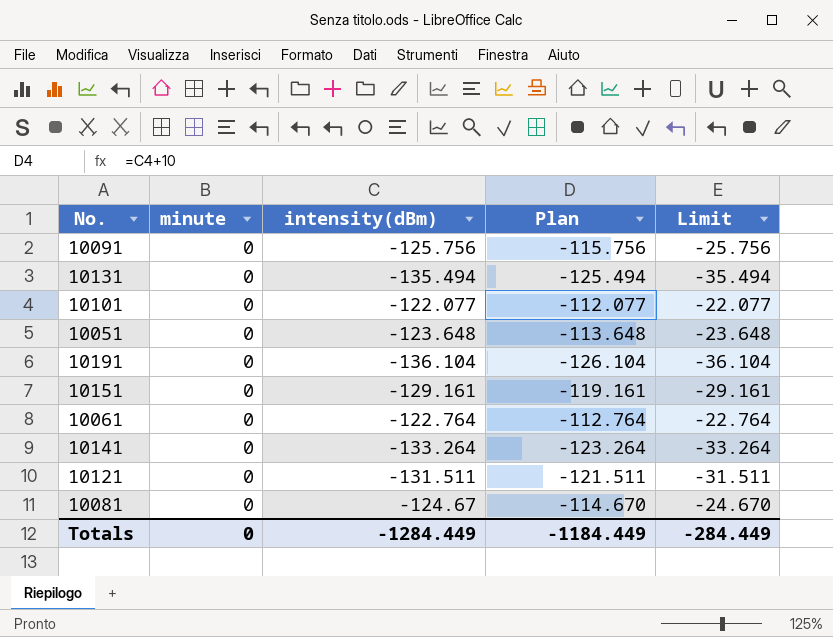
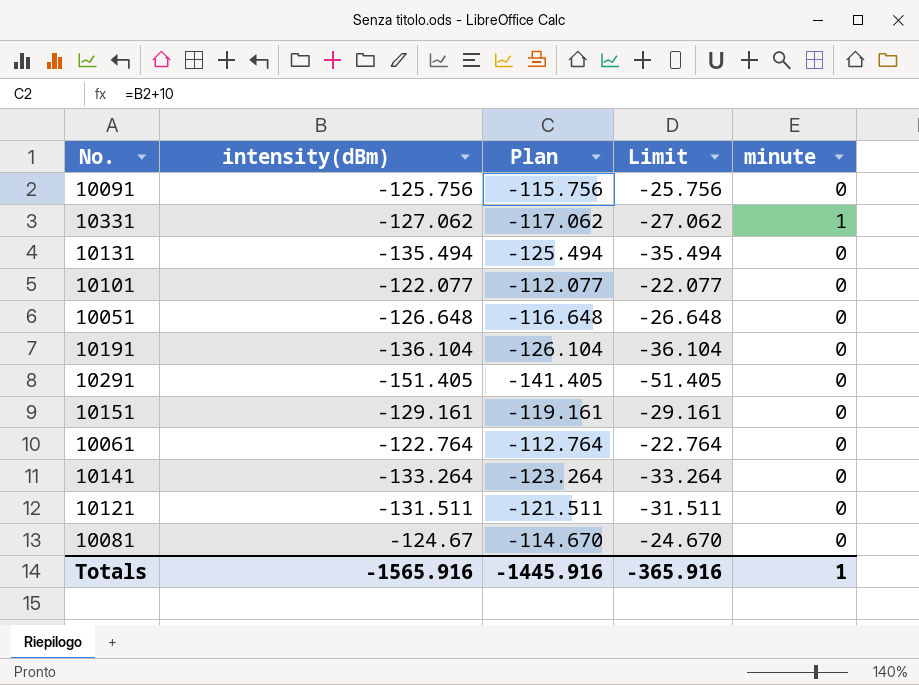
column minute | position: 2 -> 5
row 10331: none -> -127.062 | -117.062 | -27.062 | 1
10051 | intensity(dBm): -123.648 -> -126.648
10051 | Plan: -113.648 -> -116.648
10051 | Limit: -23.648 -> -26.648
row 10291: none -> -151.405 | -141.405 | -51.405 | 0
Totals | intensity(dBm): -1284.449 -> -1565.916
Totals | Plan: -1184.449 -> -1445.916
Totals | Limit: -284.449 -> -365.916
Totals | minute: 0 -> 1

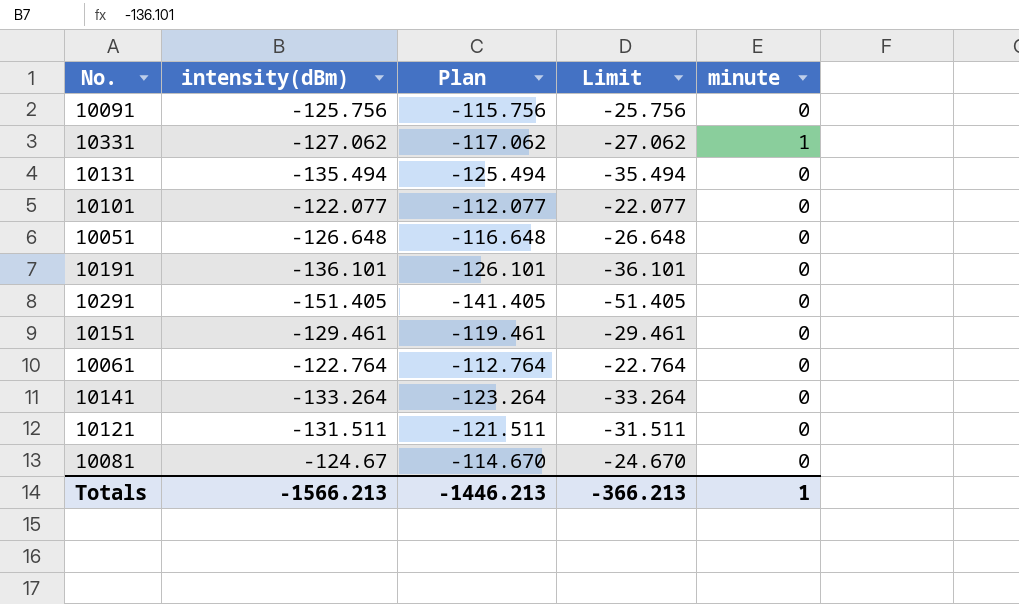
10191 | intensity(dBm): -136.104 -> -136.101
10191 | Plan: -126.104 -> -126.101
10191 | Limit: -36.104 -> -36.101
10151 | intensity(dBm): -129.161 -> -129.461
10151 | Plan: -119.161 -> -119.461
10151 | Limit: -29.161 -> -29.461
Totals | intensity(dBm): -1565.916 -> -1566.213
Totals | Plan: -1445.916 -> -1446.213
Totals | Limit: -365.916 -> -366.213

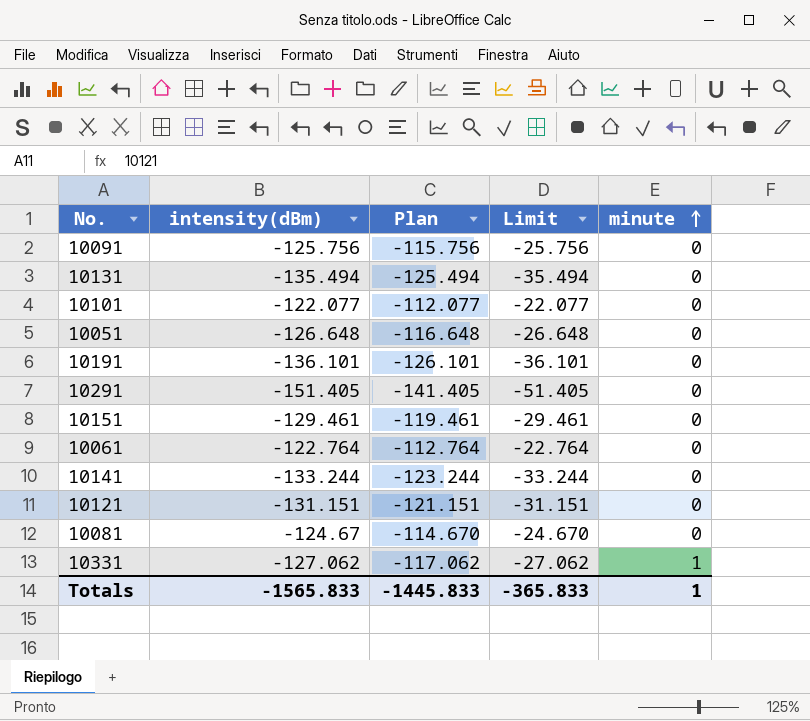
row order: none -> minute ascending
10141 | intensity(dBm): -133.264 -> -133.244
10141 | Plan: -123.264 -> -123.244
10141 | Limit: -33.264 -> -33.244
10121 | intensity(dBm): -131.511 -> -131.151
10121 | Plan: -121.511 -> -121.151
10121 | Limit: -31.511 -> -31.151
Totals | intensity(dBm): -1566.213 -> -1565.833
Totals | Plan: -1446.213 -> -1445.833
Totals | Limit: -366.213 -> -365.833

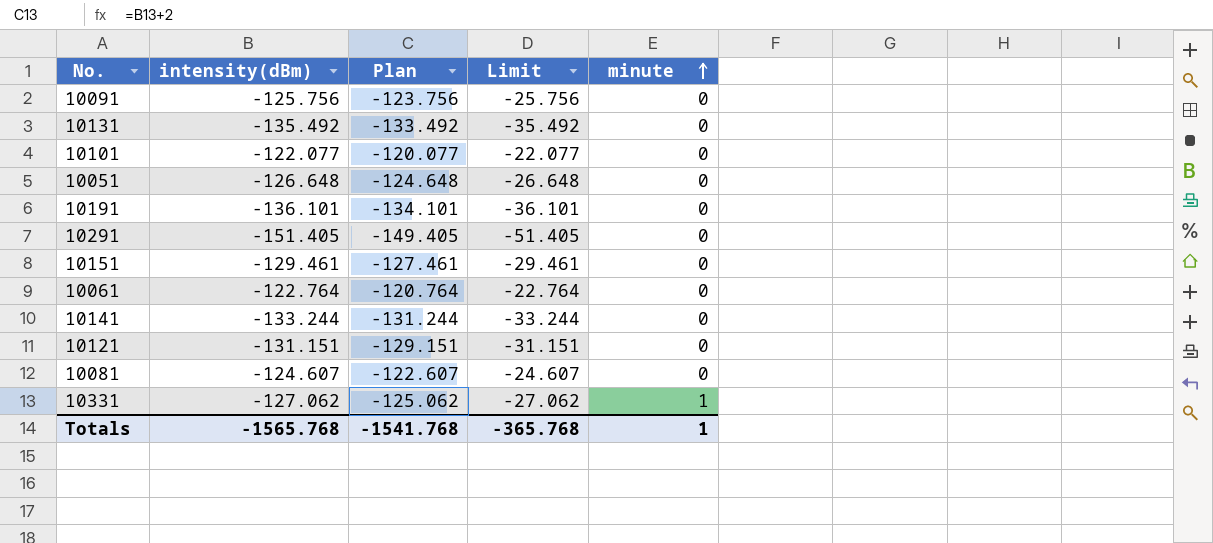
column Plan | formula: [intensity(dBm)] + 10 -> [intensity(dBm)] + 2
10131 | intensity(dBm): -135.494 -> -135.492
10131 | Limit: -35.494 -> -35.492
10081 | intensity(dBm): -124.67 -> -124.607
10081 | Limit: -24.670 -> -24.607
Totals | intensity(dBm): -1565.833 -> -1565.768
Totals | Plan: -1445.833 -> -1541.768
Totals | Limit: -365.833 -> -365.768

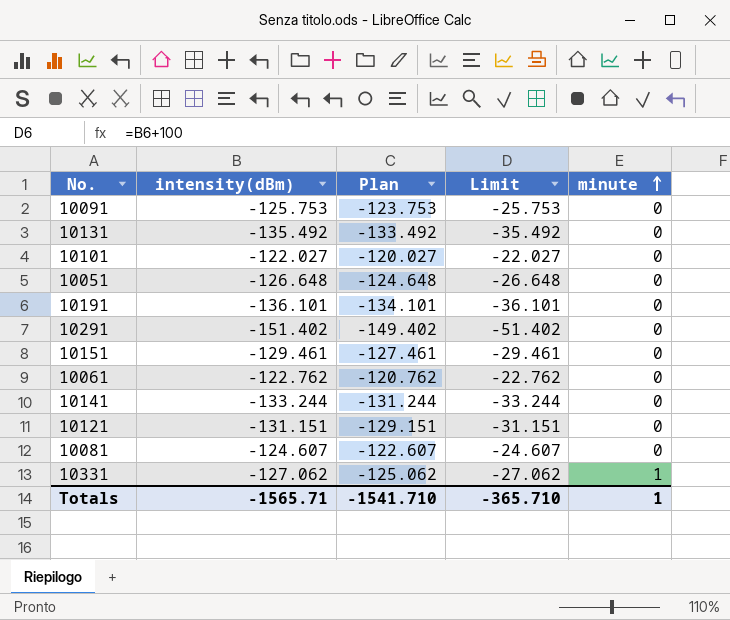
10091 | intensity(dBm): -125.756 -> -125.753
10091 | Plan: -123.756 -> -123.753
10091 | Limit: -25.756 -> -25.753
10101 | intensity(dBm): -122.077 -> -122.027
10101 | Plan: -120.077 -> -120.027
10101 | Limit: -22.077 -> -22.027
10291 | intensity(dBm): -151.405 -> -151.402
10291 | Plan: -149.405 -> -149.402
10291 | Limit: -51.405 -> -51.402
10061 | intensity(dBm): -122.764 -> -122.762
10061 | Plan: -120.764 -> -120.762
10061 | Limit: -22.764 -> -22.762
Totals | intensity(dBm): -1565.768 -> -1565.71
Totals | Plan: -1541.768 -> -1541.710
Totals | Limit: -365.768 -> -365.710

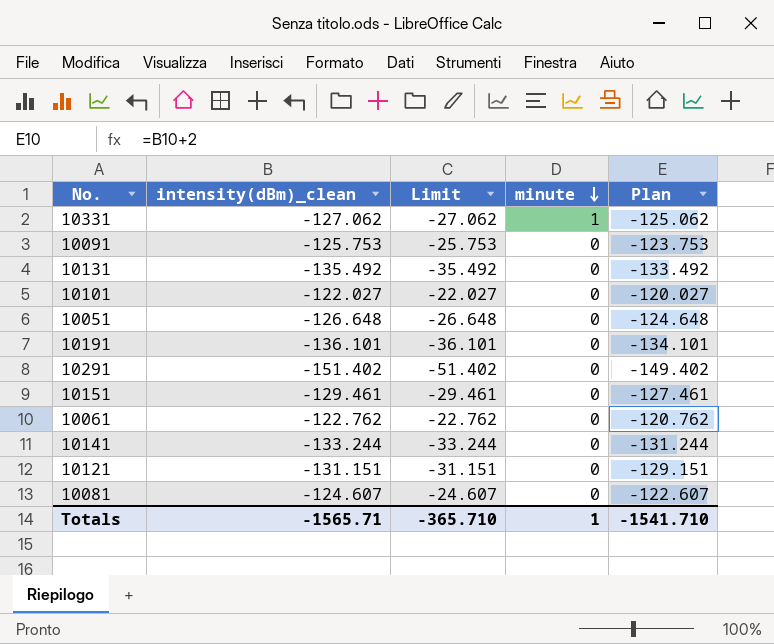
row order: minute ascending -> minute descending
column name: intensity(dBm) -> intensity(dBm)_clean
column Plan | position: 3 -> 5

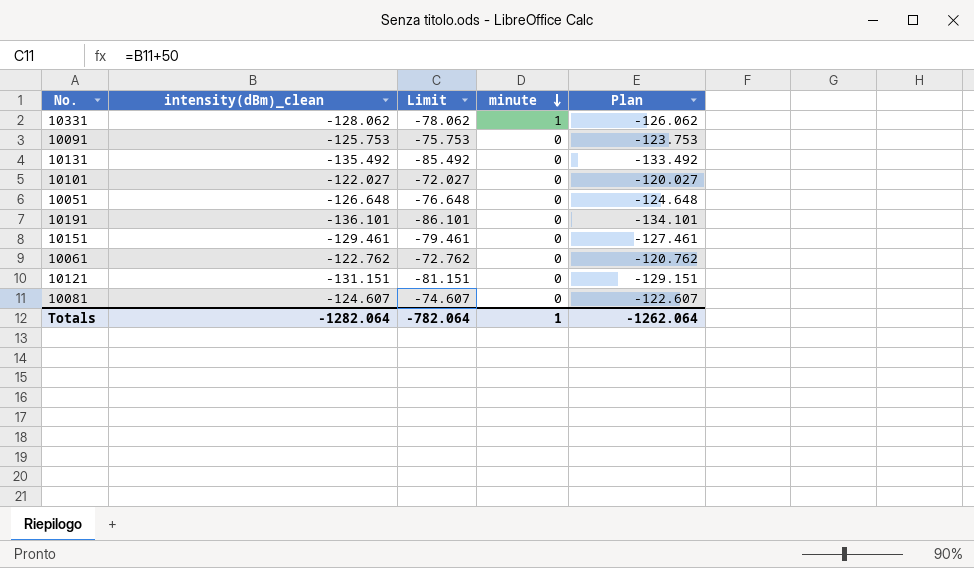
column Limit | formula: [intensity(dBm)_clean] + 100 -> [intensity(dBm)_clean] + 50
row 10291: -151.402 | -51.402 | 0 | -149.402 -> none
row 10141: -133.244 | -33.244 | 0 | -131.244 -> none
10331 | intensity(dBm)_clean: -127.062 -> -128.062
10331 | Plan: -125.062 -> -126.062
Totals | intensity(dBm)_clean: -1565.71 -> -1282.064
Totals | Limit: -365.710 -> -782.064
Totals | Plan: -1541.710 -> -1262.064

